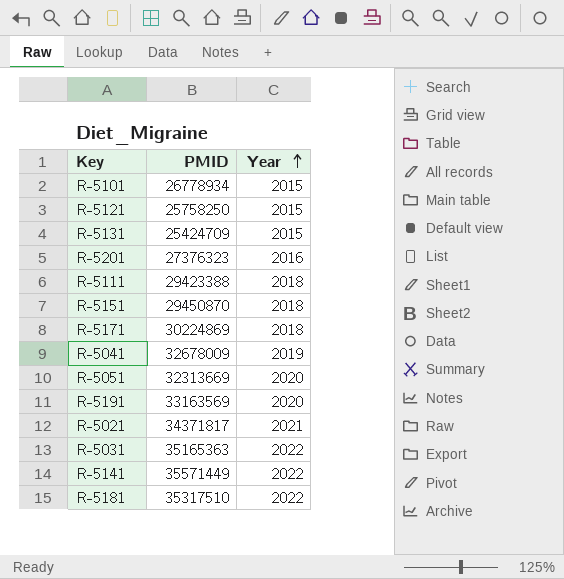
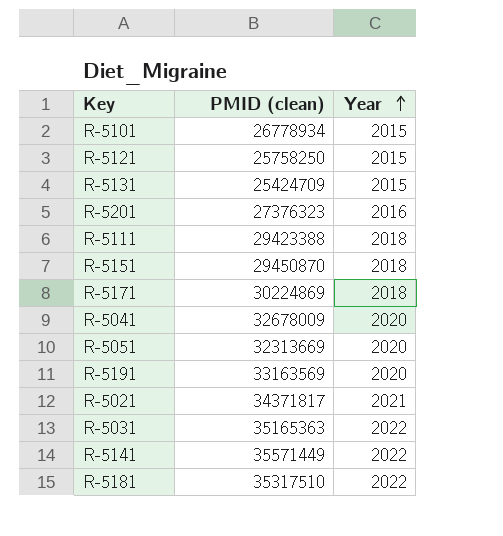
column name: PMID -> PMID (clean)
R-5041 | Year: 2019 -> 2020

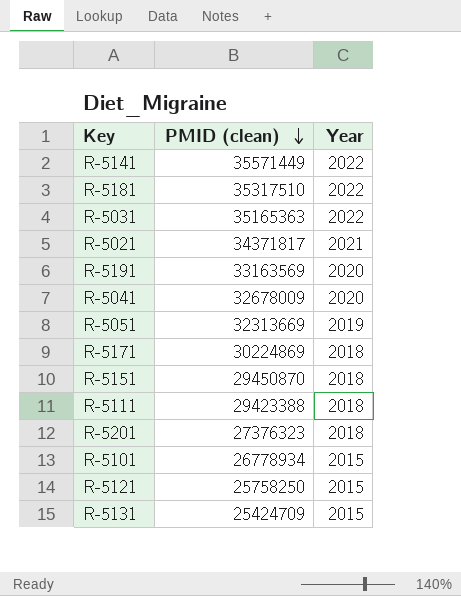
row order: Year ascending -> PMID (clean) descending
R-5051 | Year: 2020 -> 2019
R-5201 | Year: 2016 -> 2018

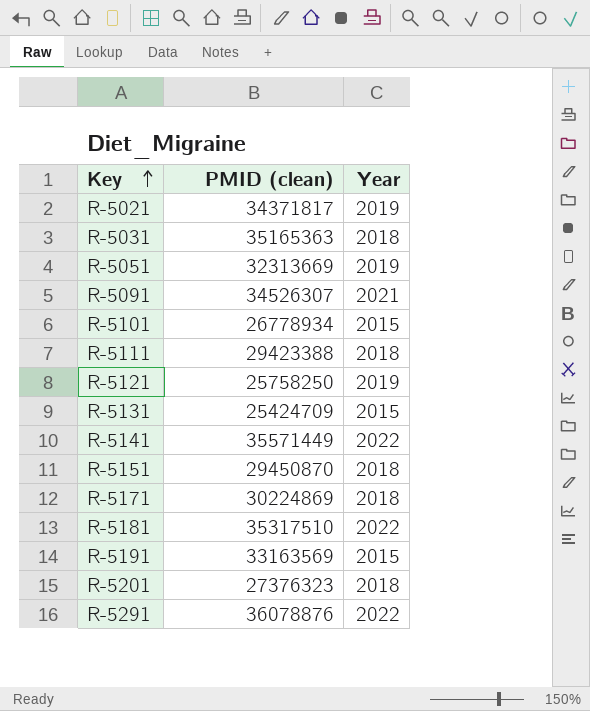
row order: PMID (clean) descending -> Key ascending
row R-5041: 32678009 | 2020 -> none
R-5021 | Year: 2021 -> 2019
R-5031 | Year: 2022 -> 2018
row R-5091: none -> 34526307 | 2021
R-5121 | Year: 2015 -> 2019
R-5191 | Year: 2020 -> 2015
row R-5291: none -> 36078876 | 2022

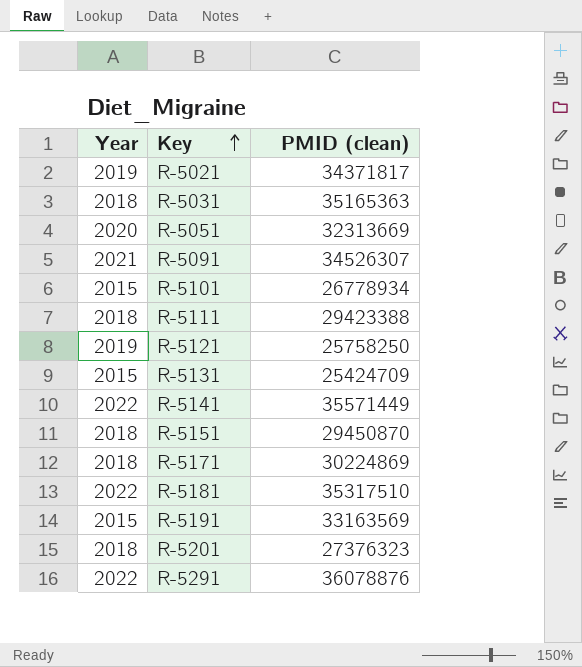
column Year | position: 3 -> 1
R-5051 | Year: 2019 -> 2020

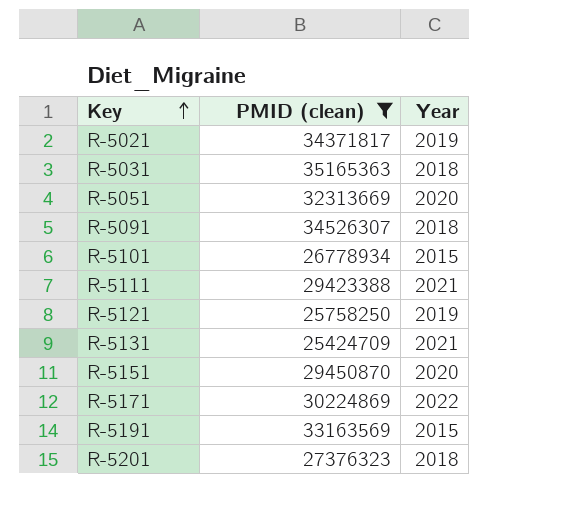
filter: none -> PMID (clean) <= 35165363
column Year | position: 1 -> 3
R-5091 | Year: 2021 -> 2018
R-5111 | Year: 2018 -> 2021
R-5131 | Year: 2015 -> 2021
R-5151 | Year: 2018 -> 2020
R-5171 | Year: 2018 -> 2022

